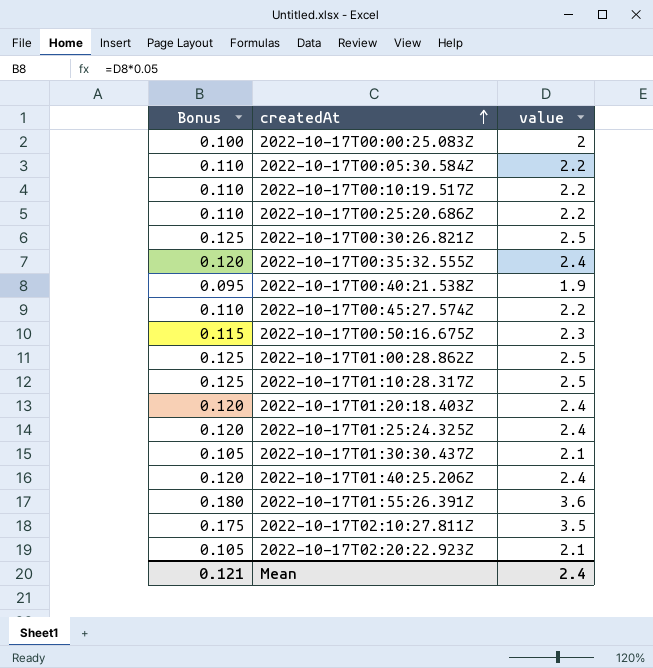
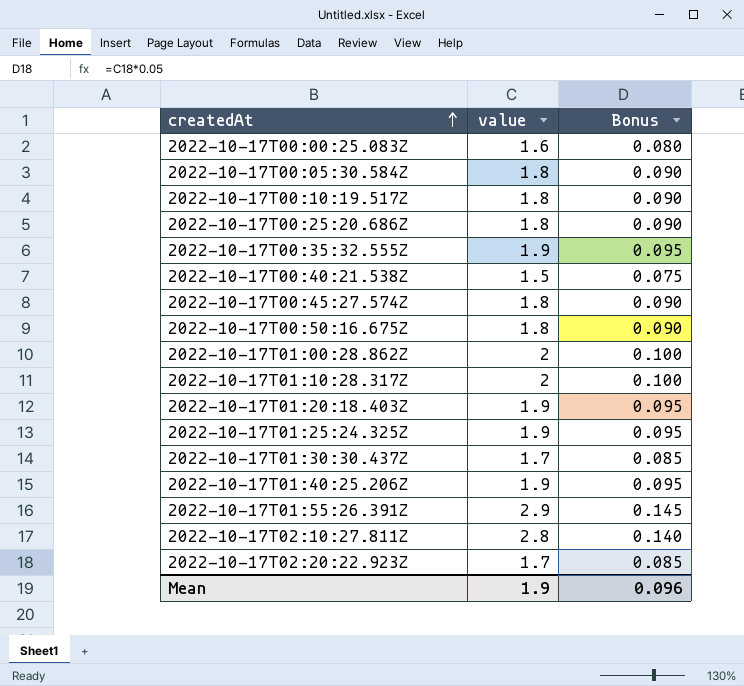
column Bonus | position: 1 -> 3
row 2022-10-17T00:30:26.821Z: 0.125 | 2.5 -> none
2022-10-17T00:00:25.083Z | value: 2 -> 1.6
2022-10-17T00:00:25.083Z | Bonus: 0.100 -> 0.080
2022-10-17T00:05:30.584Z | value: 2.2 -> 1.8
2022-10-17T00:05:30.584Z | Bonus: 0.110 -> 0.090
2022-10-17T00:10:19.517Z | value: 2.2 -> 1.8
2022-10-17T00:10:19.517Z | Bonus: 0.110 -> 0.090
2022-10-17T00:25:20.686Z | value: 2.2 -> 1.8
2022-10-17T00:25:20.686Z | Bonus: 0.110 -> 0.090
2022-10-17T00:35:32.555Z | value: 2.4 -> 1.9
2022-10-17T00:35:32.555Z | Bonus: 0.120 -> 0.095
2022-10-17T00:40:21.538Z | value: 1.9 -> 1.5
2022-10-17T00:40:21.538Z | Bonus: 0.095 -> 0.075
2022-10-17T00:45:27.574Z | value: 2.2 -> 1.8
2022-10-17T00:45:27.574Z | Bonus: 0.110 -> 0.090
2022-10-17T00:50:16.675Z | value: 2.3 -> 1.8
2022-10-17T00:50:16.675Z | Bonus: 0.115 -> 0.090
2022-10-17T01:00:28.862Z | value: 2.5 -> 2
2022-10-17T01:00:28.862Z | Bonus: 0.125 -> 0.100
2022-10-17T01:10:28.317Z | value: 2.5 -> 2
2022-10-17T01:10:28.317Z | Bonus: 0.125 -> 0.100
2022-10-17T01:20:18.403Z | value: 2.4 -> 1.9
2022-10-17T01:20:18.403Z | Bonus: 0.120 -> 0.095
2022-10-17T01:25:24.325Z | value: 2.4 -> 1.9
2022-10-17T01:25:24.325Z | Bonus: 0.120 -> 0.095
2022-10-17T01:30:30.437Z | value: 2.1 -> 1.7
2022-10-17T01:30:30.437Z | Bonus: 0.105 -> 0.085
2022-10-17T01:40:25.206Z | value: 2.4 -> 1.9
2022-10-17T01:40:25.206Z | Bonus: 0.120 -> 0.095
2022-10-17T01:55:26.391Z | value: 3.6 -> 2.9
2022-10-17T01:55:26.391Z | Bonus: 0.180 -> 0.145
2022-10-17T02:10:27.811Z | value: 3.5 -> 2.8
2022-10-17T02:10:27.811Z | Bonus: 0.175 -> 0.140
2022-10-17T02:20:22.923Z | value: 2.1 -> 1.7
2022-10-17T02:20:22.923Z | Bonus: 0.105 -> 0.085
Mean | value: 2.4 -> 1.9
Mean | Bonus: 0.121 -> 0.096

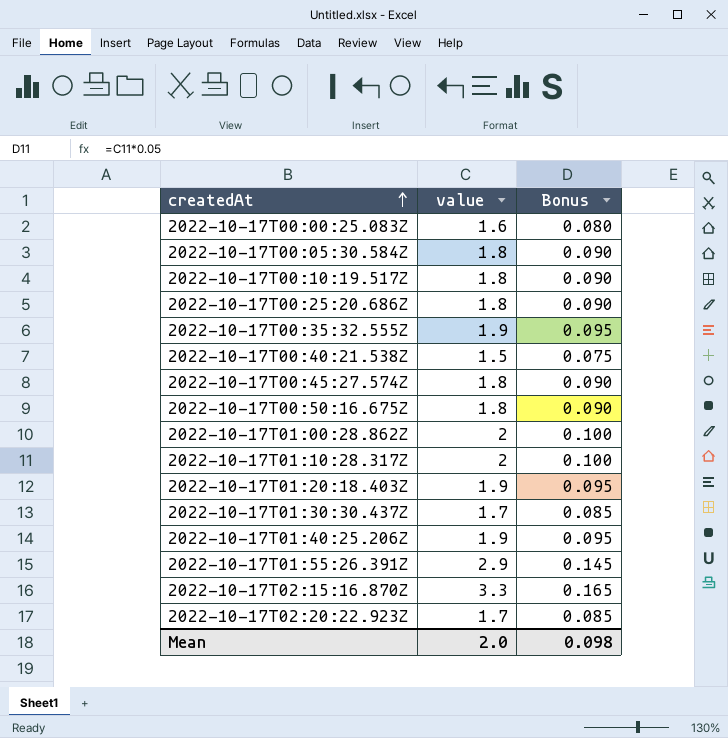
row 2022-10-17T01:25:24.325Z: 1.9 | 0.095 -> none
row 2022-10-17T02:10:27.811Z: 2.8 | 0.140 -> none
row 2022-10-17T02:15:16.870Z: none -> 3.3 | 0.165
Mean | value: 1.9 -> 2.0
Mean | Bonus: 0.096 -> 0.098

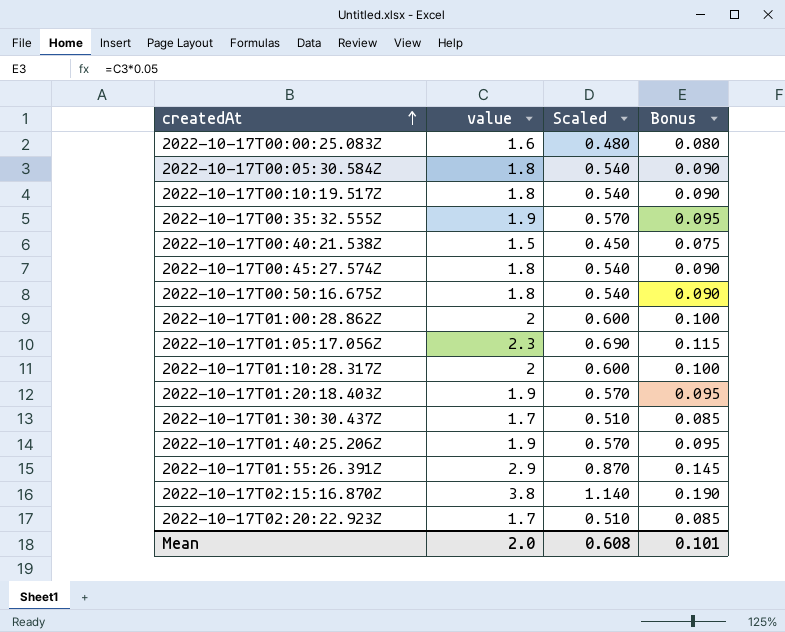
column Scaled | formula: none -> [value] * 0.3
row 2022-10-17T00:25:20.686Z: 1.8 | 0.090 -> none
row 2022-10-17T01:05:17.056Z: none -> 2.3 | 0.690 | 0.115
2022-10-17T02:15:16.870Z | value: 3.3 -> 3.8
2022-10-17T02:15:16.870Z | Bonus: 0.165 -> 0.190
Mean | Bonus: 0.098 -> 0.101

